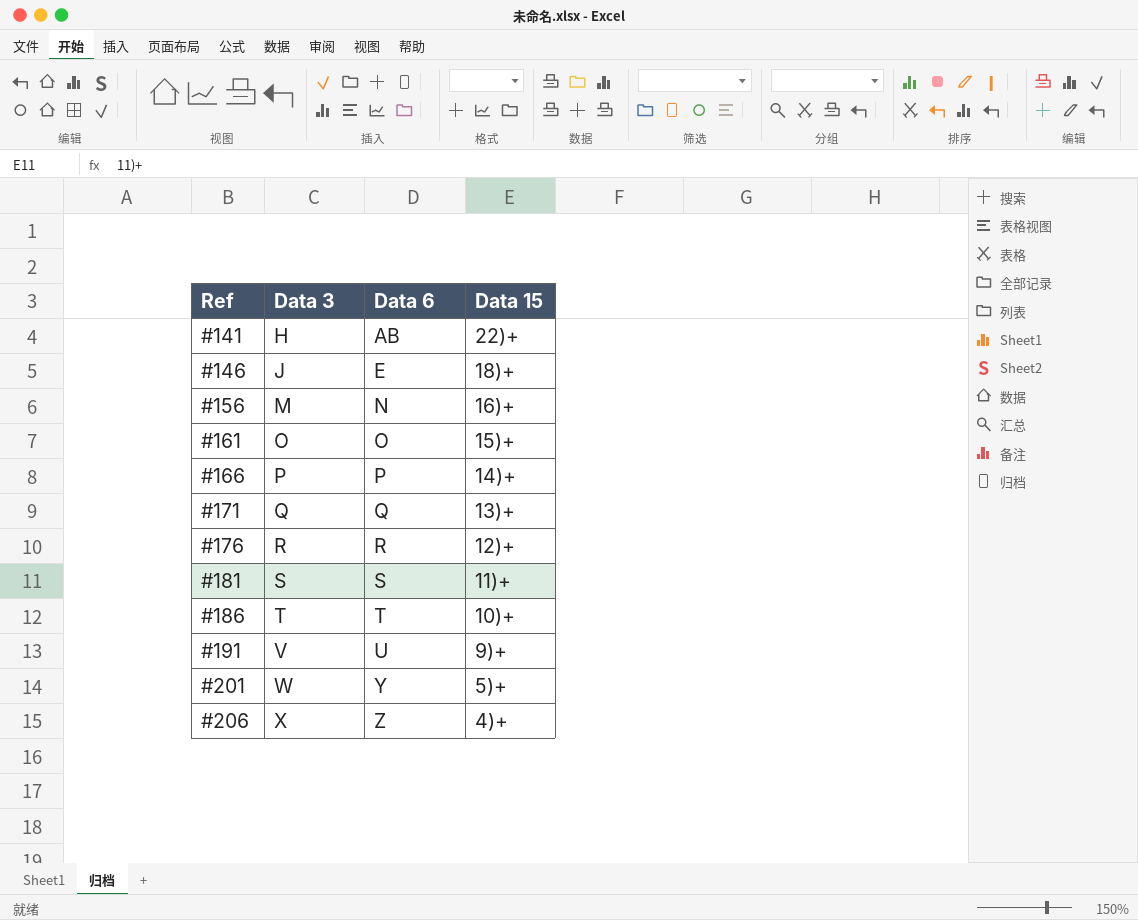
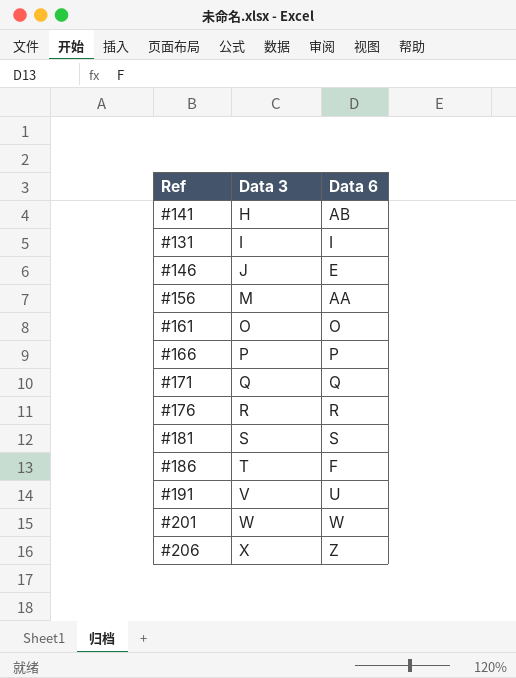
column Data 15 | position: 4 -> none
row #131: none -> I | I
#156 | Data 6: N -> AA
#186 | Data 6: T -> F
#201 | Data 6: Y -> W

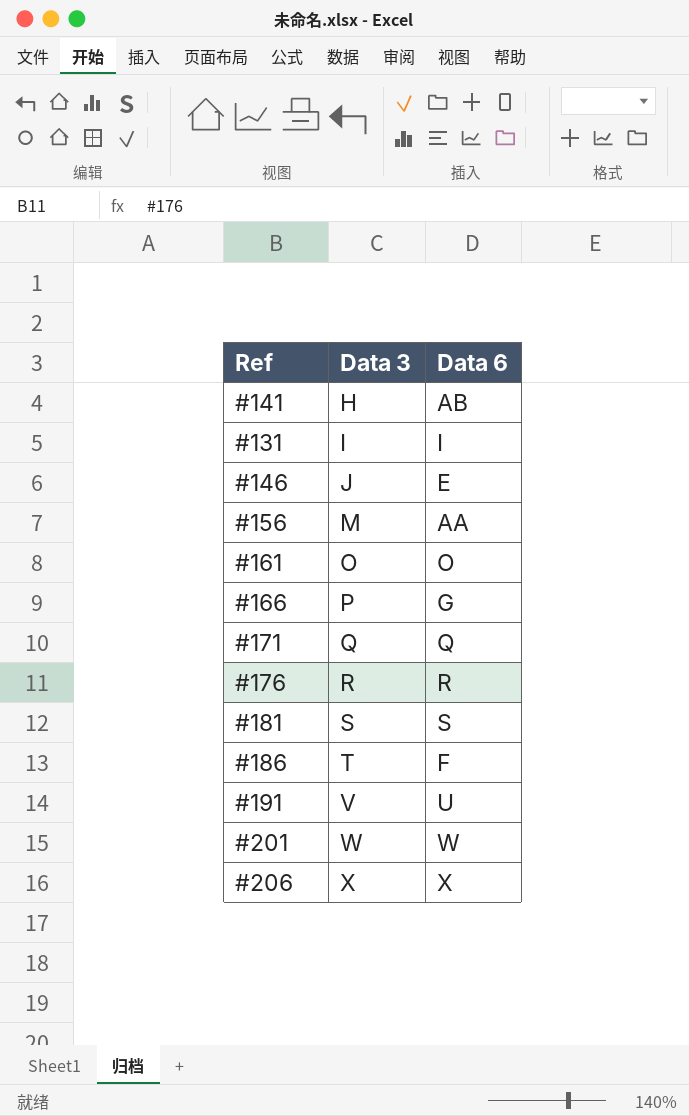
#166 | Data 6: P -> G
#206 | Data 6: Z -> X

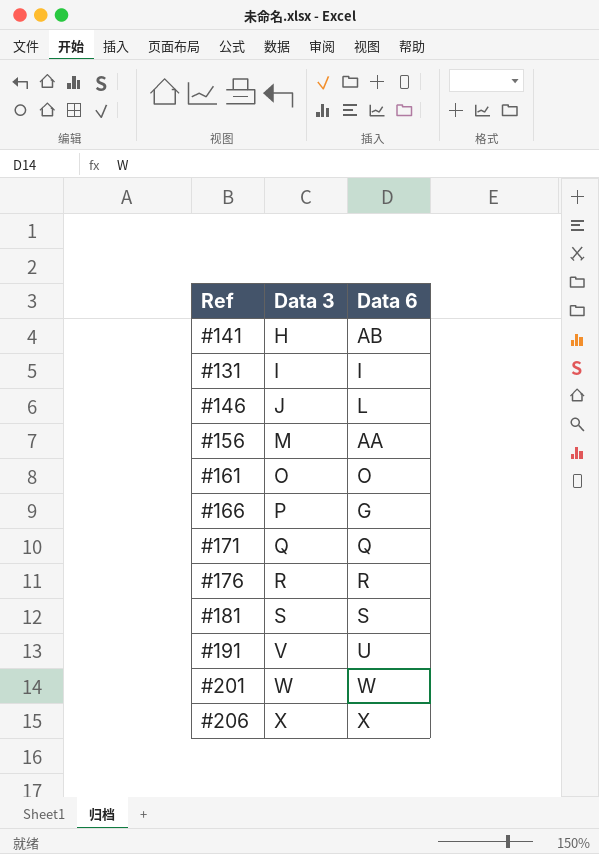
row #186: T | F -> none
#146 | Data 6: E -> L

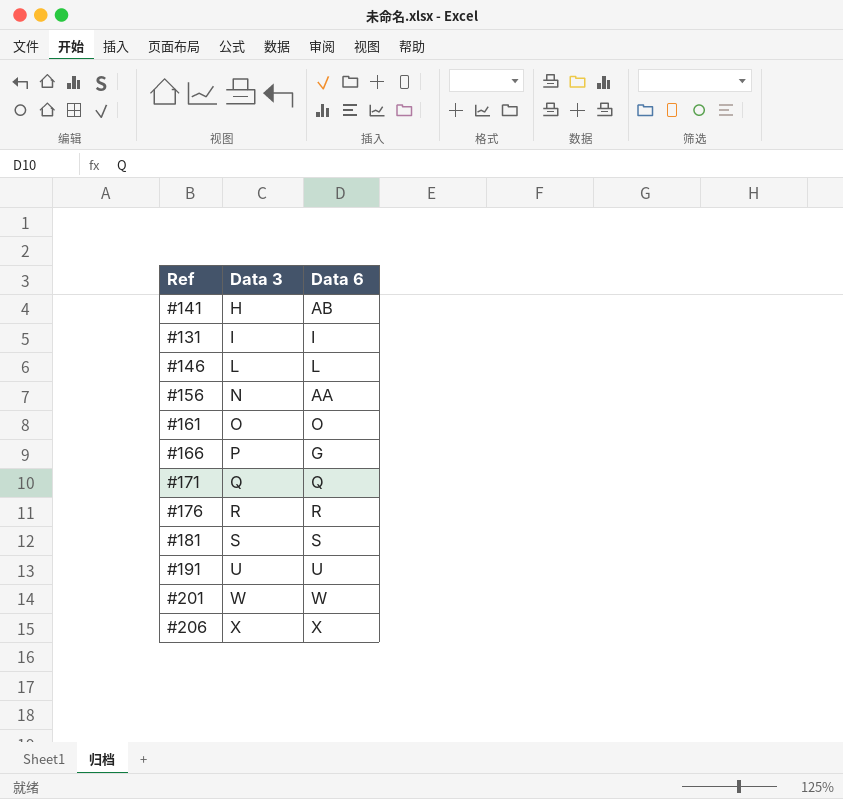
#146 | Data 3: J -> L
#156 | Data 3: M -> N
#191 | Data 3: V -> U

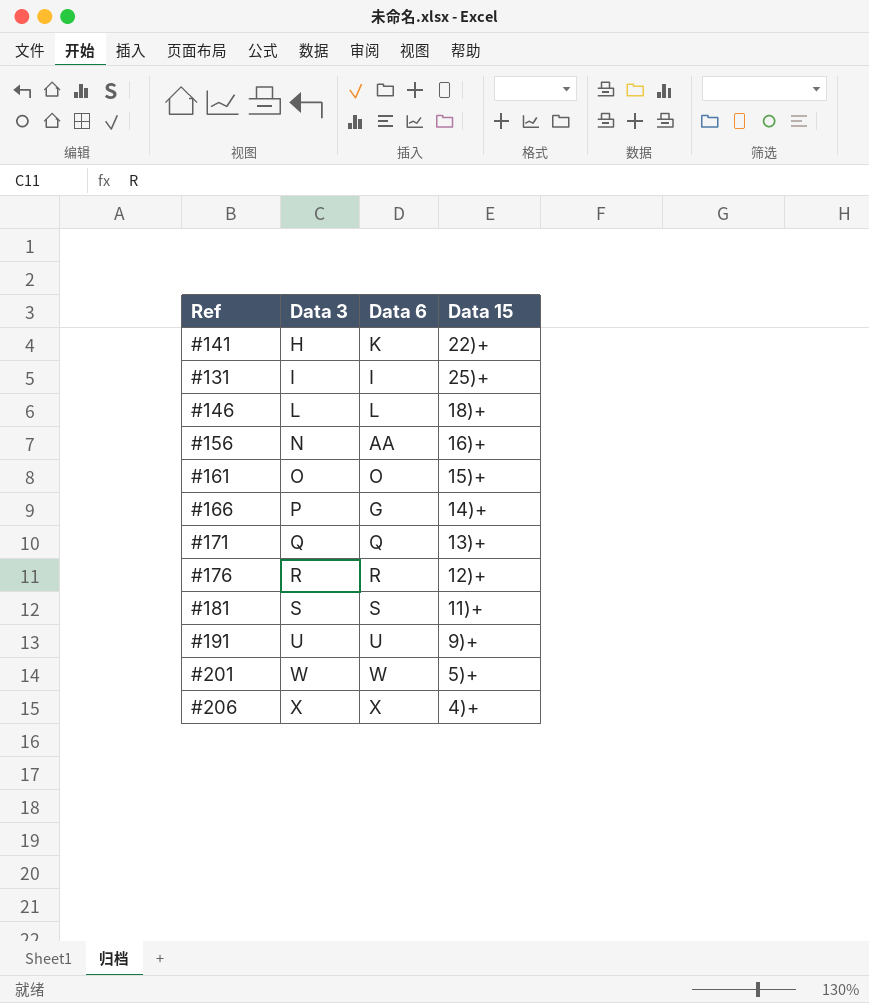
column Data 15 | position: none -> 4
#141 | Data 6: AB -> K

